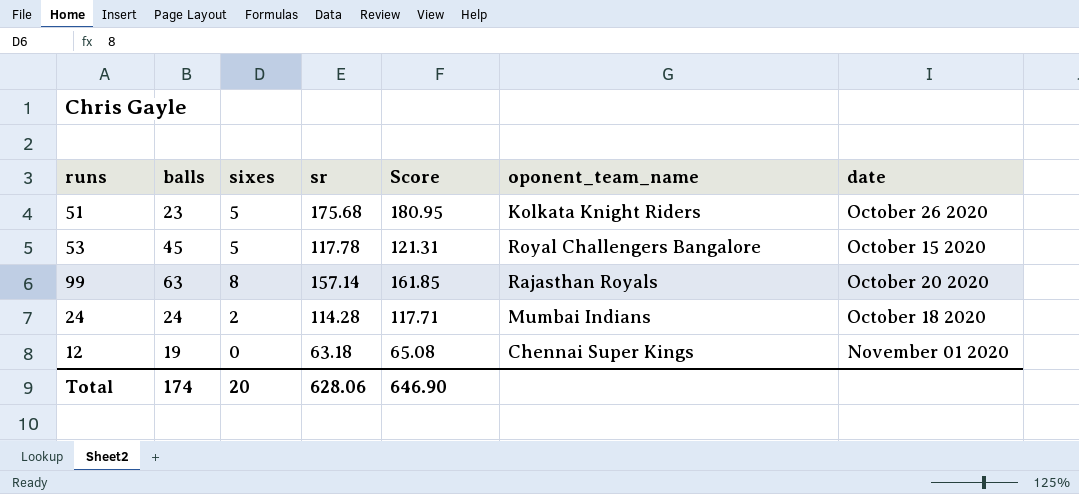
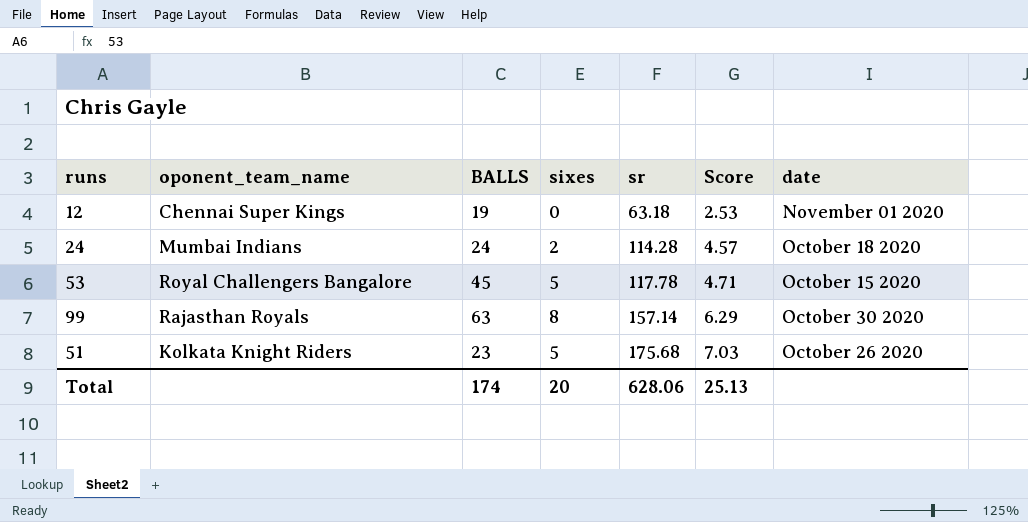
row order: none -> sr ascending
column oponent_team_name | position: 6 -> 2
column name: balls -> BALLS
column Score | formula: [sr] * 1.03 -> [sr] * 0.04
99 | date: October 20 2020 -> October 30 2020
Total | Score: 646.90 -> 25.13

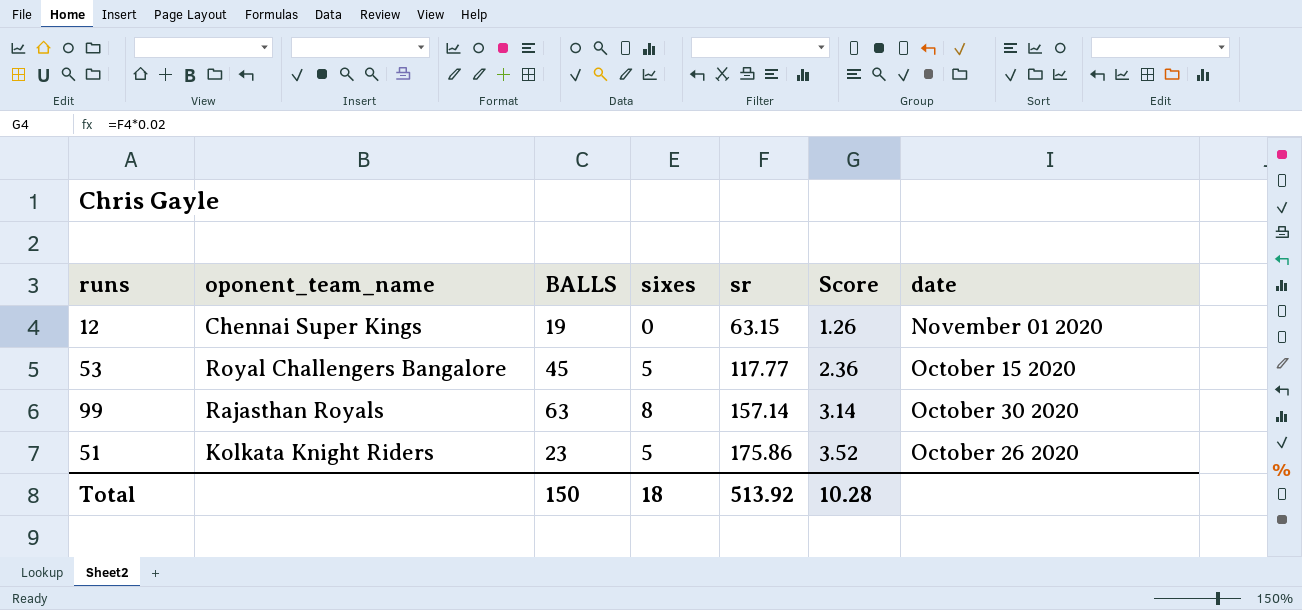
column Score | formula: [sr] * 0.04 -> [sr] * 0.02
row 24: Mumbai Indians | 24 | 2 | 114.28 | 4.57 | October 18 2020 -> none
12 | sr: 63.18 -> 63.15
53 | sr: 117.78 -> 117.77
51 | sr: 175.68 -> 175.86
Total | BALLS: 174 -> 150
Total | sixes: 20 -> 18
Total | sr: 628.06 -> 513.92
Total | Score: 25.13 -> 10.28

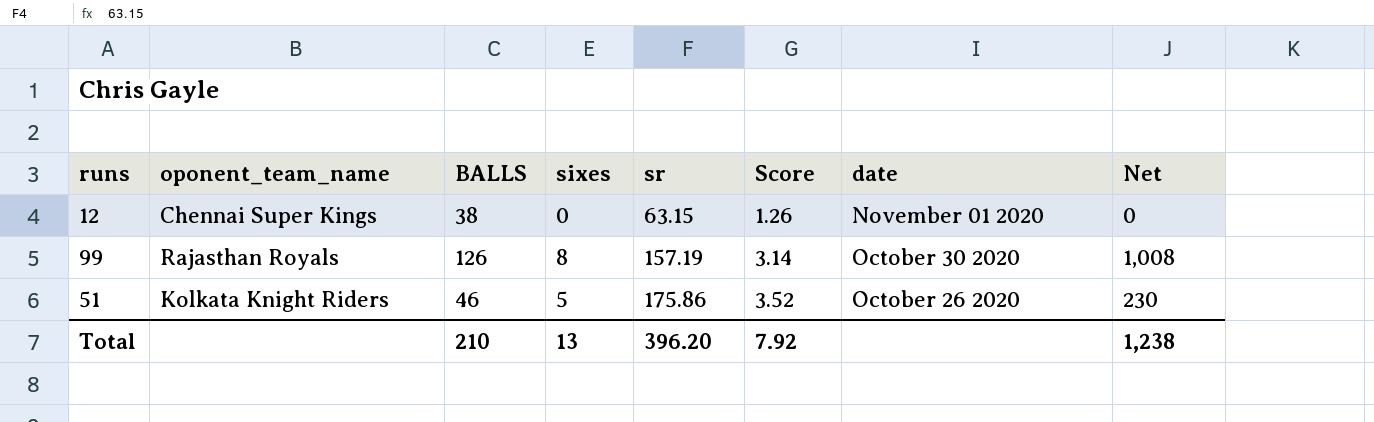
column Net | formula: none -> [BALLS] * [sixes]
row 53: Royal Challengers Bangalore | 45 | 5 | 117.77 | 2.36 | October 15 2020 -> none
12 | BALLS: 19 -> 38
99 | BALLS: 63 -> 126
99 | sr: 157.14 -> 157.19
51 | BALLS: 23 -> 46
Total | BALLS: 150 -> 210
Total | sixes: 18 -> 13
Total | sr: 513.92 -> 396.20
Total | Score: 10.28 -> 7.92

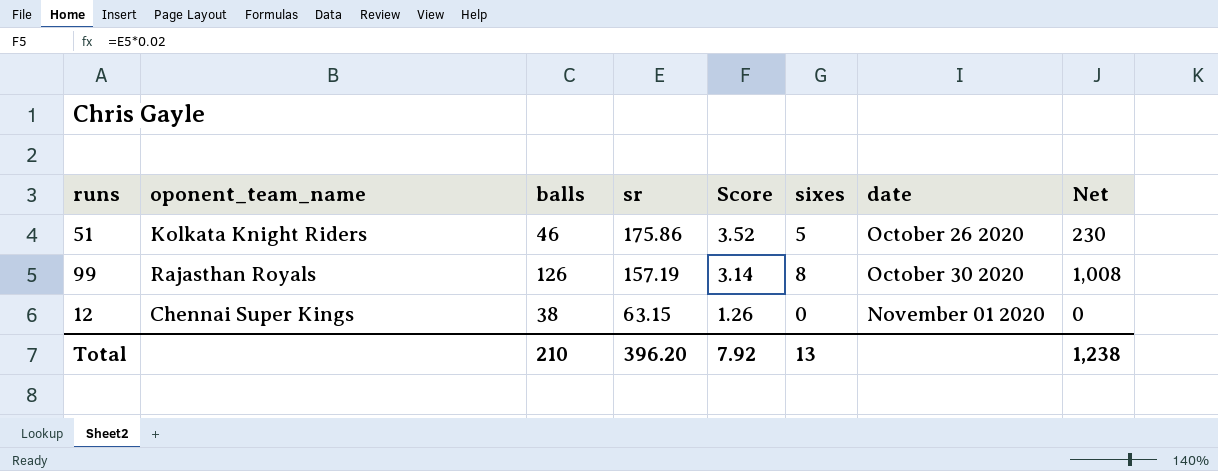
row order: sr ascending -> sr descending
column name: BALLS -> balls
column sixes | position: 4 -> 6

